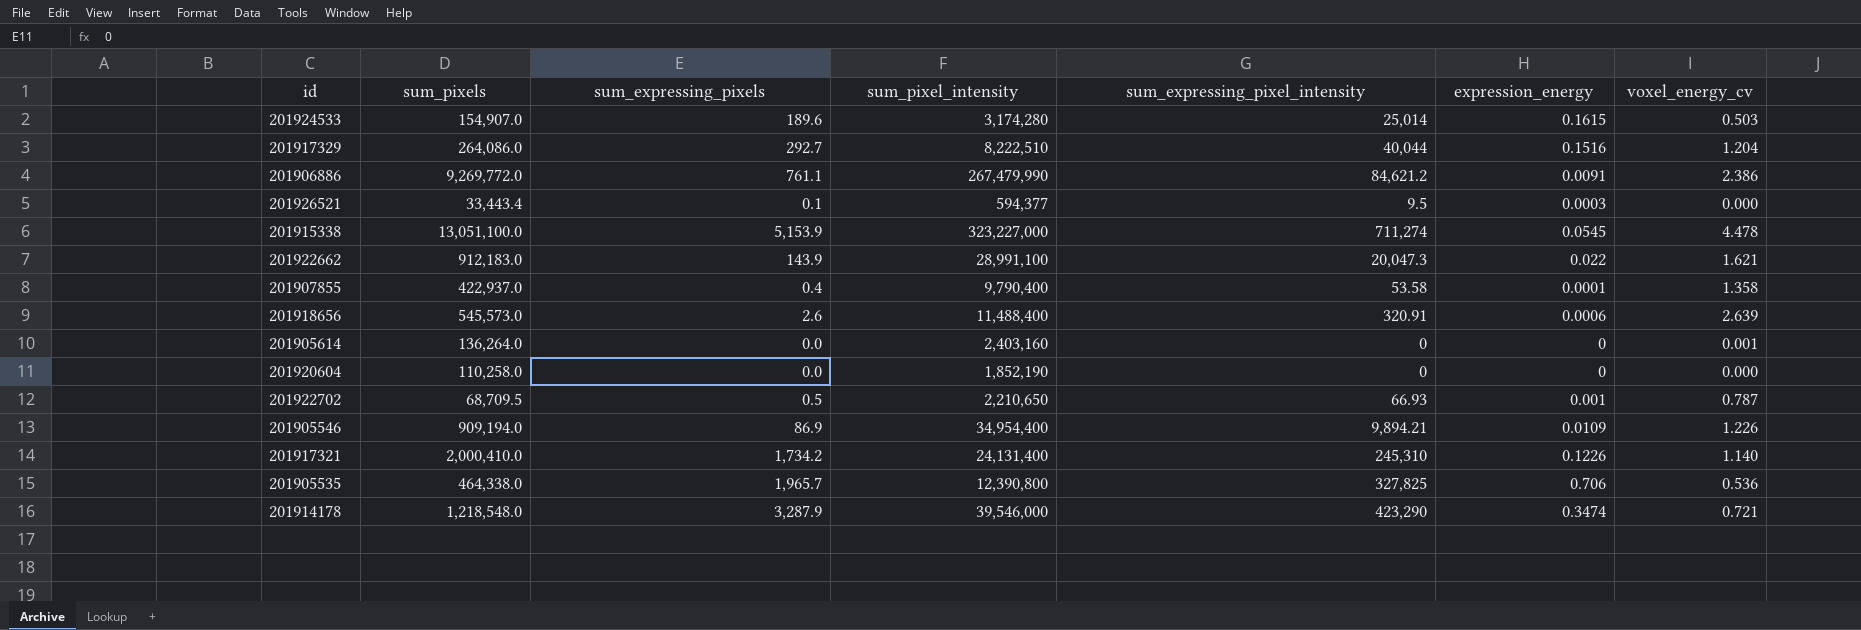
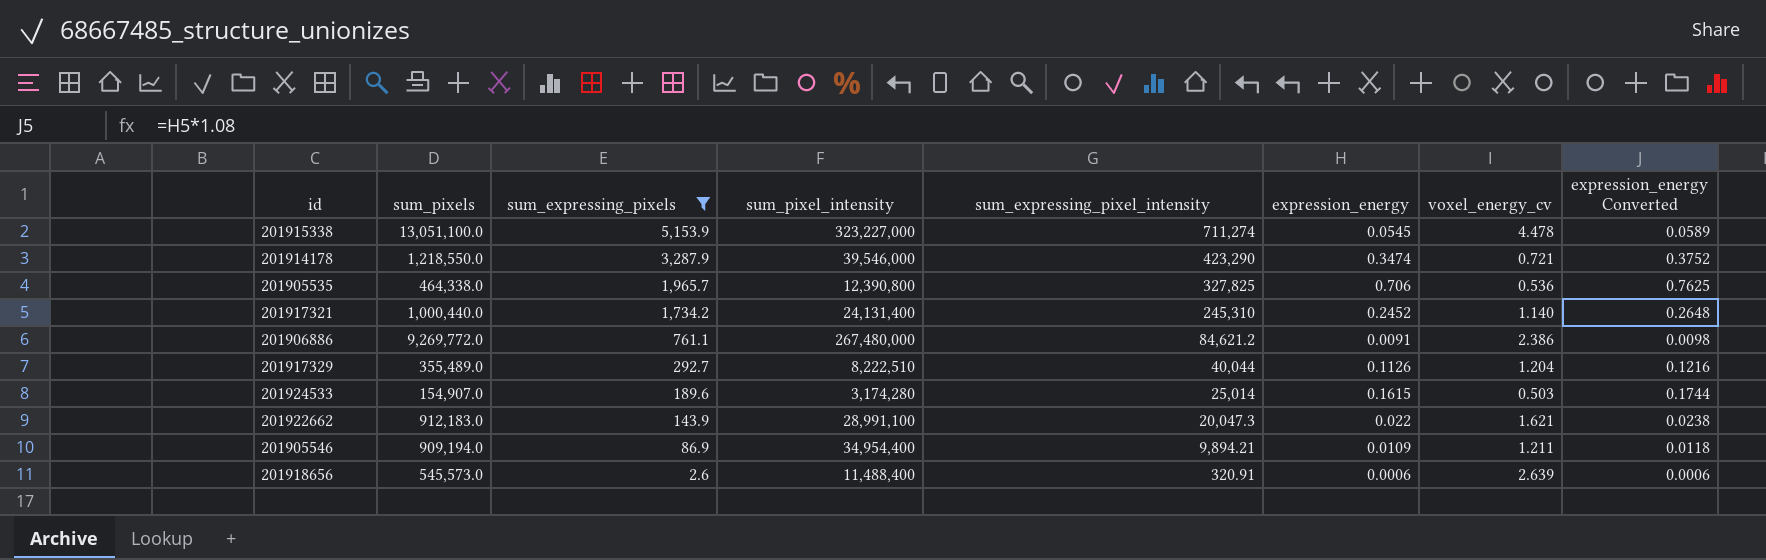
filter: none -> sum_expressing_pixels >= 2.6
row order: none -> sum_expressing_pixels descending
column expression_energy Converted | formula: none -> [expression_energy] * 1.08
201914178 | sum_pixels: 1,218,548.0 -> 1,218,550.0
201917321 | sum_pixels: 2,000,410.0 -> 1,000,440.0
201917321 | expression_energy: 0.1226 -> 0.2452
201906886 | sum_pixel_intensity: 267,479,990 -> 267,480,000
201917329 | sum_pixels: 264,086.0 -> 355,489.0
201917329 | expression_energy: 0.1516 -> 0.1126
201905546 | voxel_energy_cv: 1.226 -> 1.211

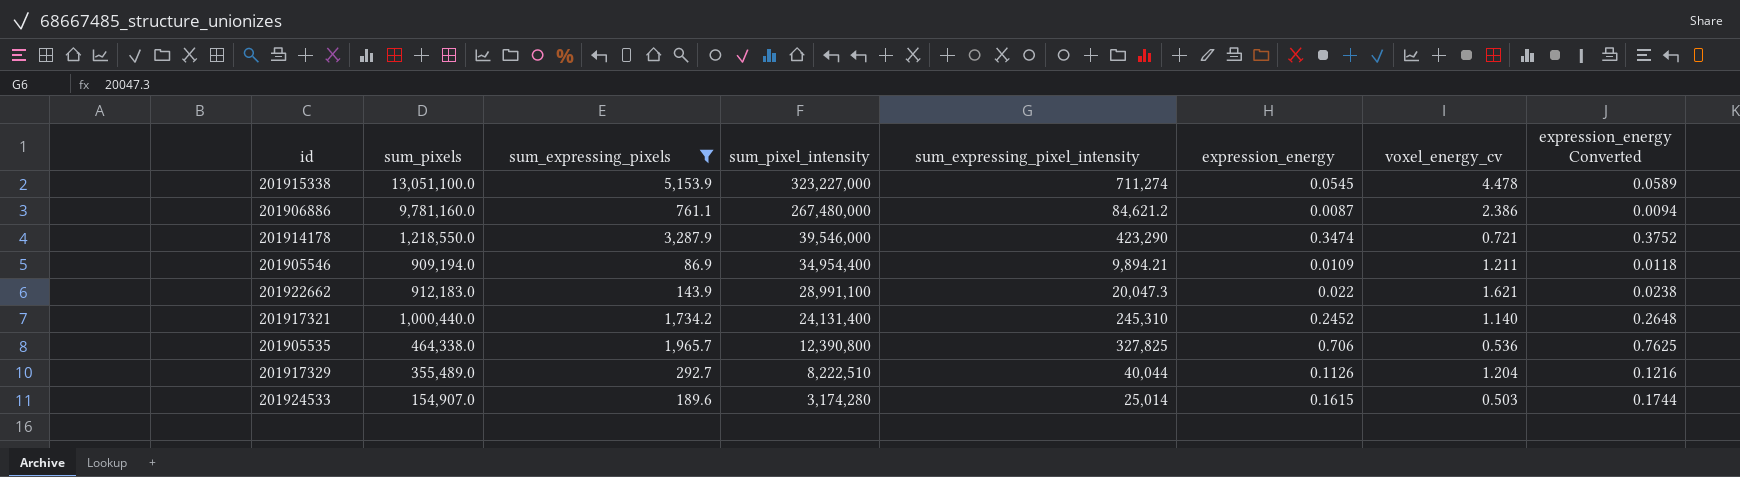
row order: sum_expressing_pixels descending -> sum_pixel_intensity descending
row 201918656: 545,573.0 | 2.6 | 11,488,400 | 320.91 | 0.0006 | 2.639 | 0.0006 -> none
201906886 | sum_pixels: 9,269,772.0 -> 9,781,160.0
201906886 | expression_energy: 0.0091 -> 0.0087
201906886 | expression_energy Converted: 0.0098 -> 0.0094

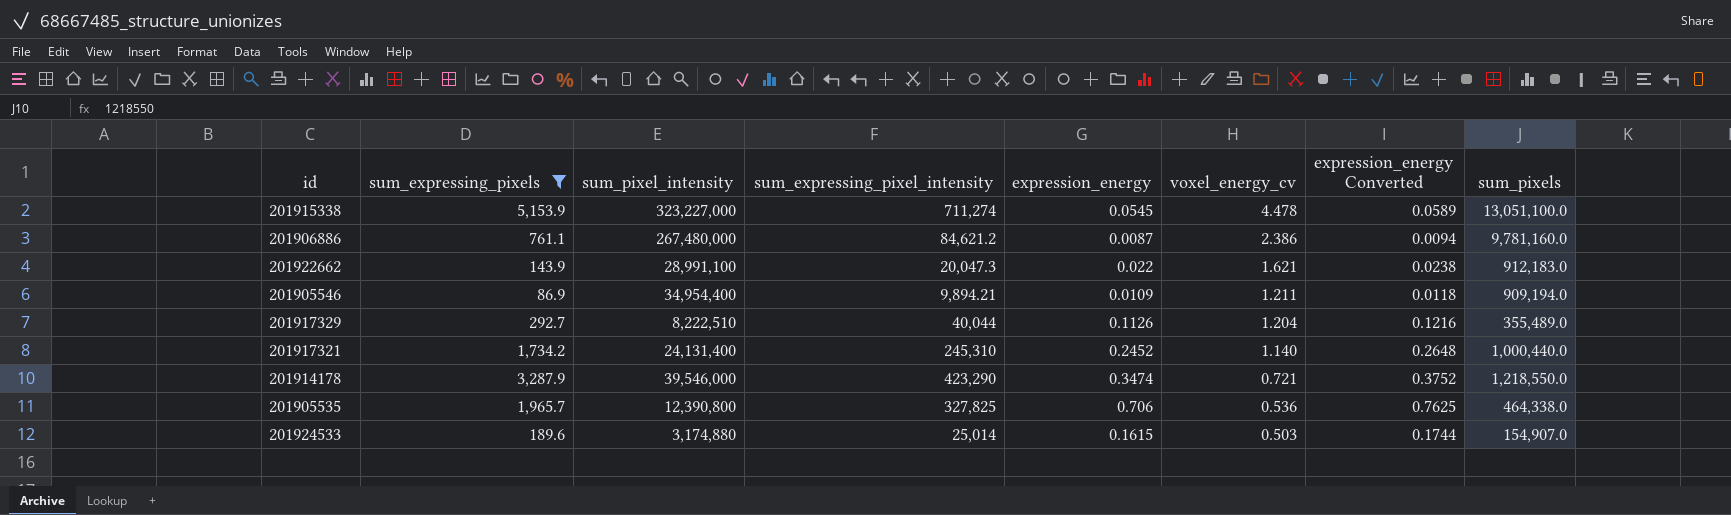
row order: sum_pixel_intensity descending -> voxel_energy_cv descending
column sum_pixels | position: 2 -> 8
201924533 | sum_pixel_intensity: 3,174,280 -> 3,174,880

